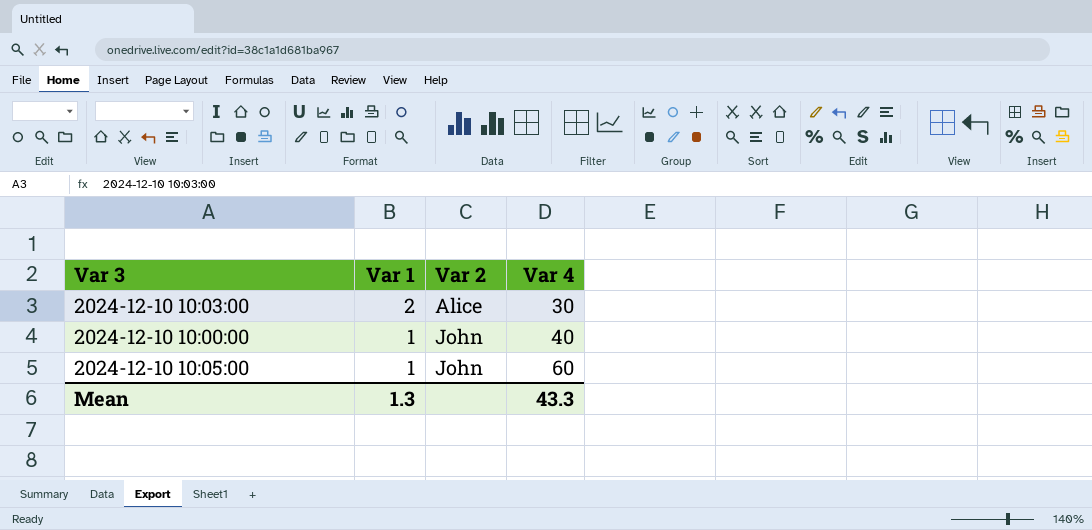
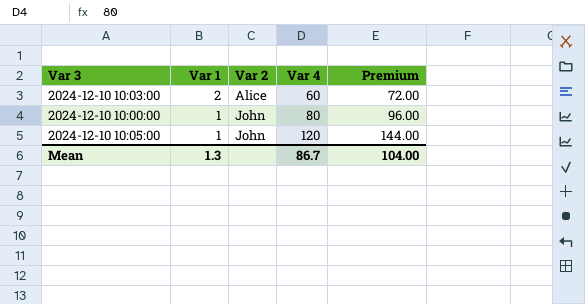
column Premium | formula: none -> [Var 4] * 1.2
2024-12-10 10:03:00 | Var 4: 30 -> 60
2024-12-10 10:00:00 | Var 4: 40 -> 80
2024-12-10 10:05:00 | Var 4: 60 -> 120
Mean | Var 4: 43.3 -> 86.7

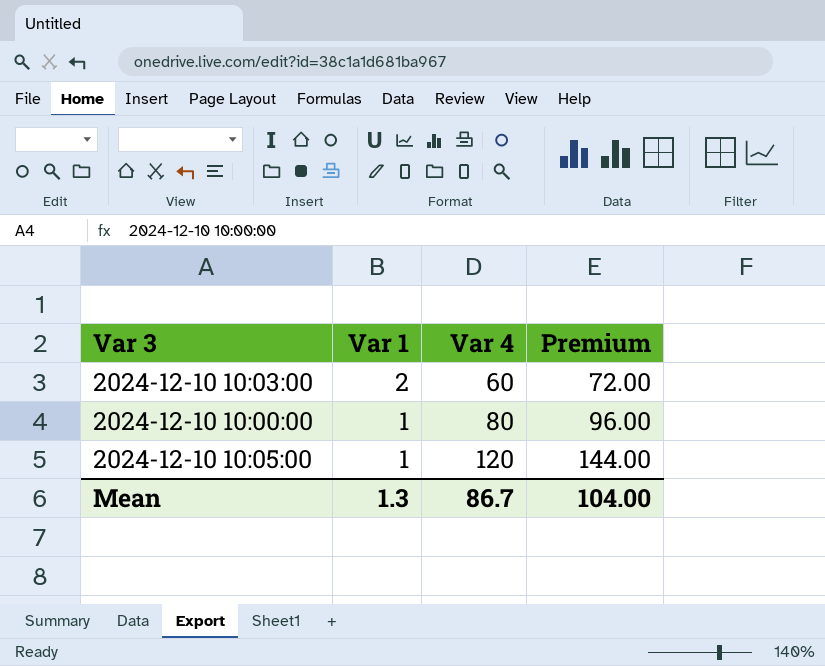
column Var 2 | position: 3 -> none

